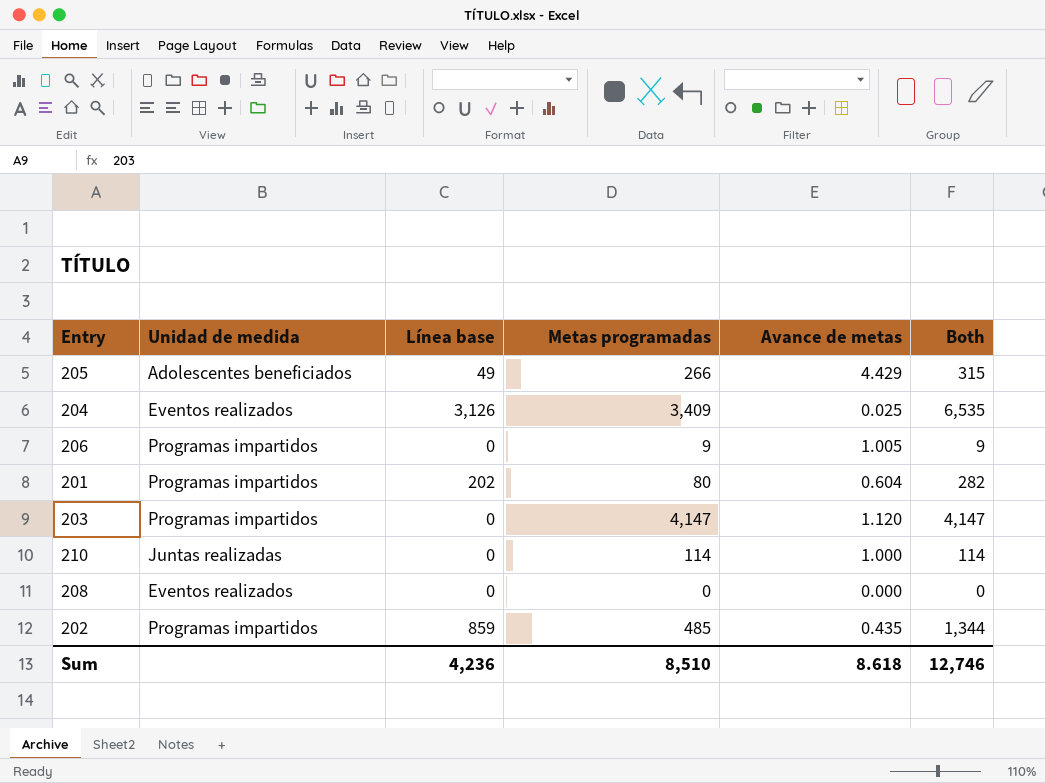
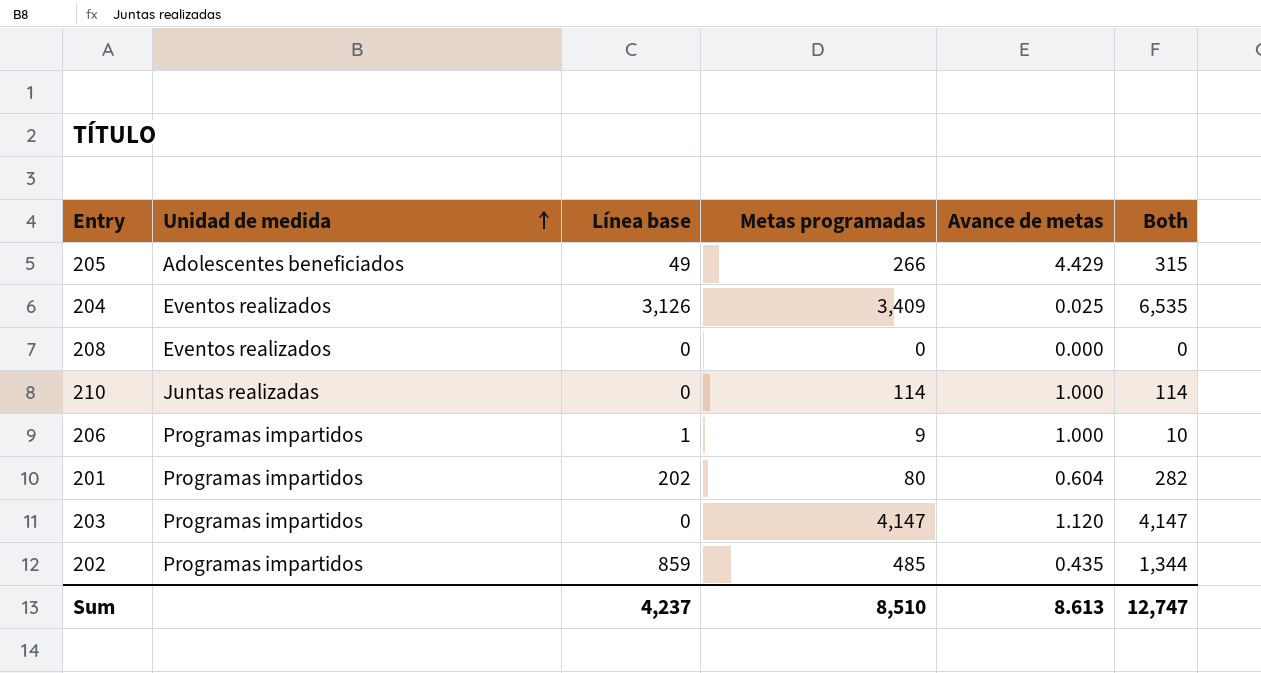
row order: none -> Unidad de medida ascending
206 | Línea base: 0 -> 1
206 | Avance de metas: 1.005 -> 1.000
206 | Both: 9 -> 10
Sum | Línea base: 4,236 -> 4,237
Sum | Avance de metas: 8.618 -> 8.613
Sum | Both: 12,746 -> 12,747

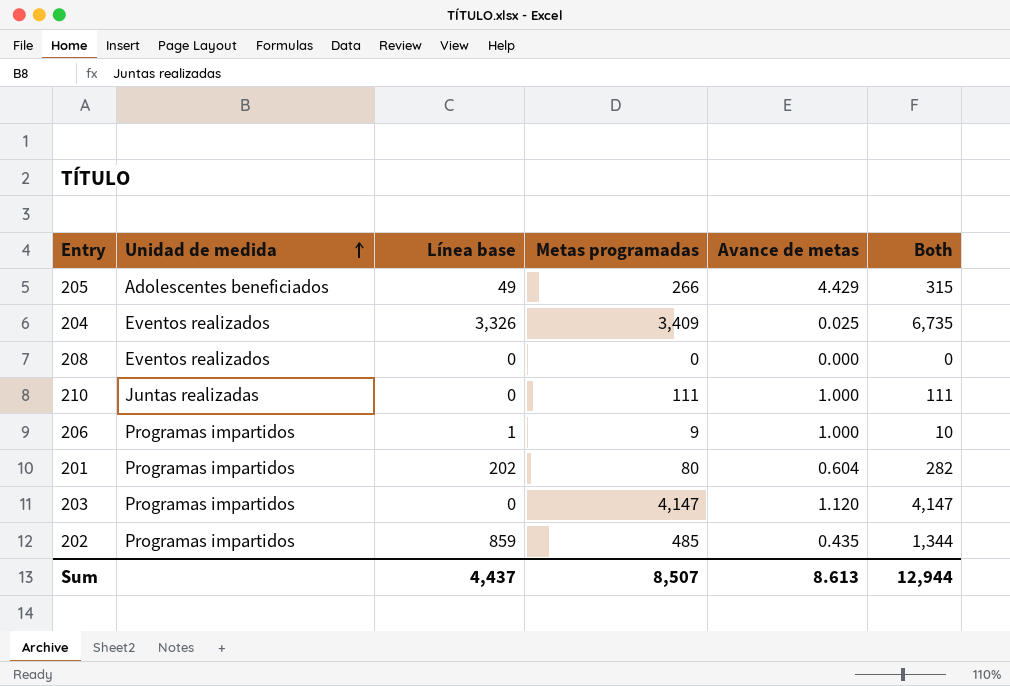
204 | Línea base: 3,126 -> 3,326
204 | Both: 6,535 -> 6,735
210 | Metas programadas: 114 -> 111
210 | Both: 114 -> 111
Sum | Línea base: 4,237 -> 4,437
Sum | Metas programadas: 8,510 -> 8,507
Sum | Both: 12,747 -> 12,944

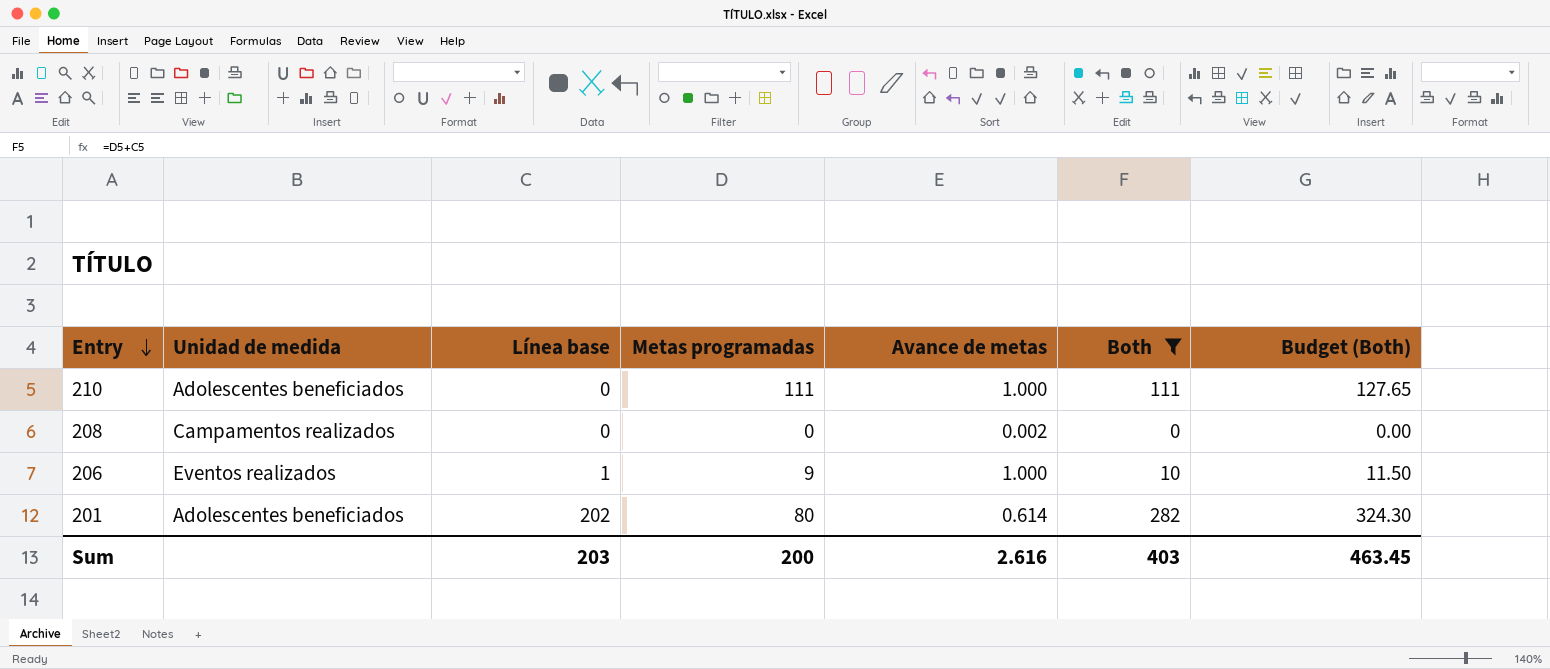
filter: none -> Both <= 282
row order: Unidad de medida ascending -> Entry descending
column Budget (Both) | formula: none -> [Both] * 1.15
210 | Unidad de medida: Juntas realizadas -> Adolescentes beneficiados
208 | Unidad de medida: Eventos realizados -> Campamentos realizados
208 | Avance de metas: 0.000 -> 0.002
206 | Unidad de medida: Programas impartidos -> Eventos realizados
201 | Unidad de medida: Programas impartidos -> Adolescentes beneficiados
201 | Avance de metas: 0.604 -> 0.614
Sum | Línea base: 4,437 -> 203
Sum | Metas programadas: 8,507 -> 200
Sum | Avance de metas: 8.613 -> 2.616
Sum | Both: 12,944 -> 403

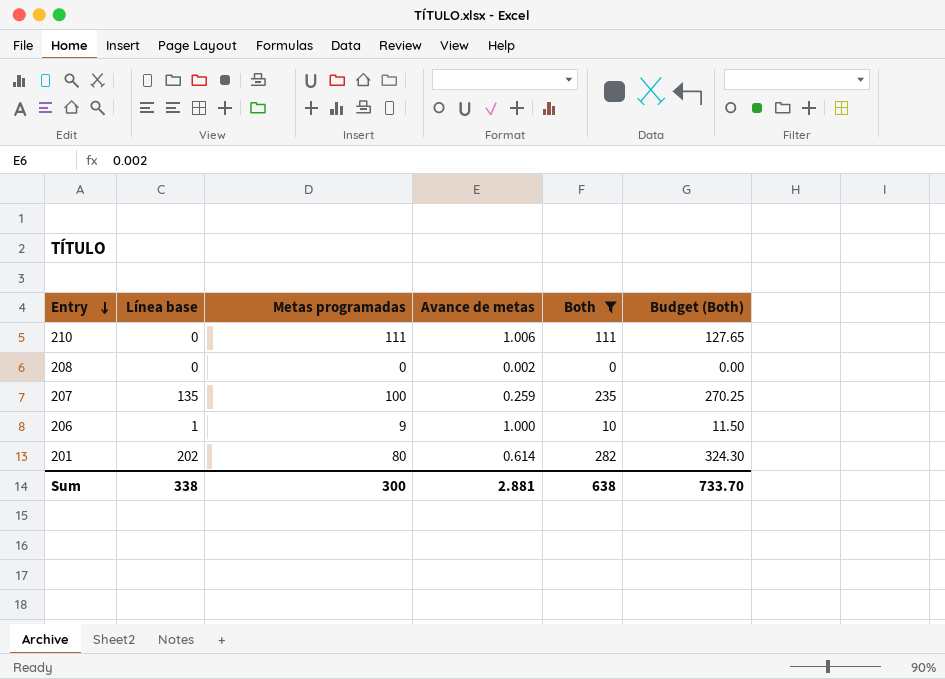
column Unidad de medida | position: 2 -> none
210 | Avance de metas: 1.000 -> 1.006
row 207: none -> 135 | 100 | 0.259 | 235 | 270.25
Sum | Línea base: 203 -> 338
Sum | Metas programadas: 200 -> 300
Sum | Avance de metas: 2.616 -> 2.881
Sum | Both: 403 -> 638
Sum | Budget (Both): 463.45 -> 733.70

